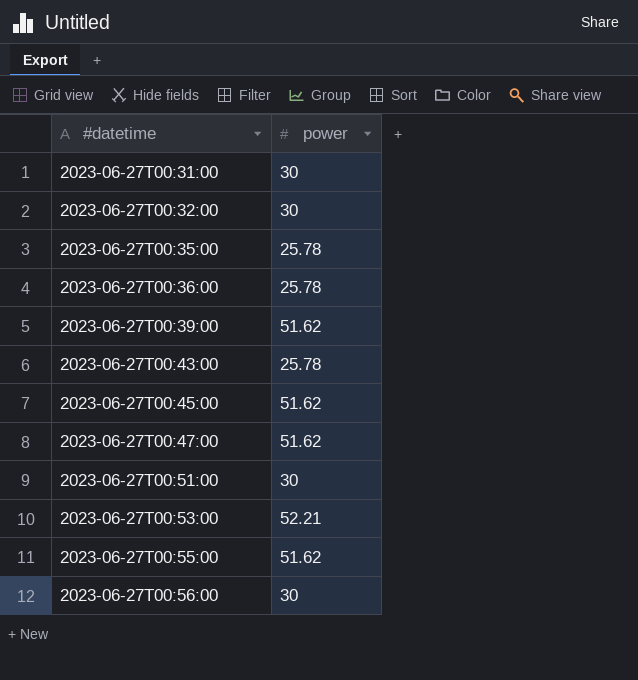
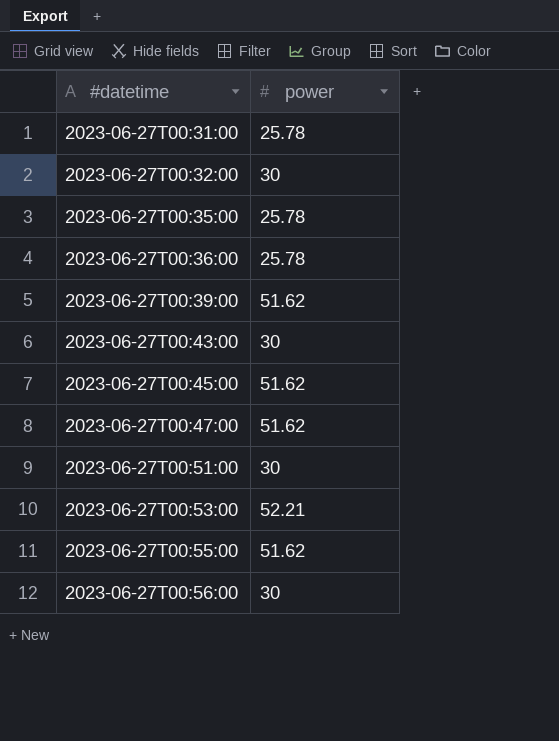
2023-06-27T00:31:00 | power: 30 -> 25.78
2023-06-27T00:43:00 | power: 25.78 -> 30

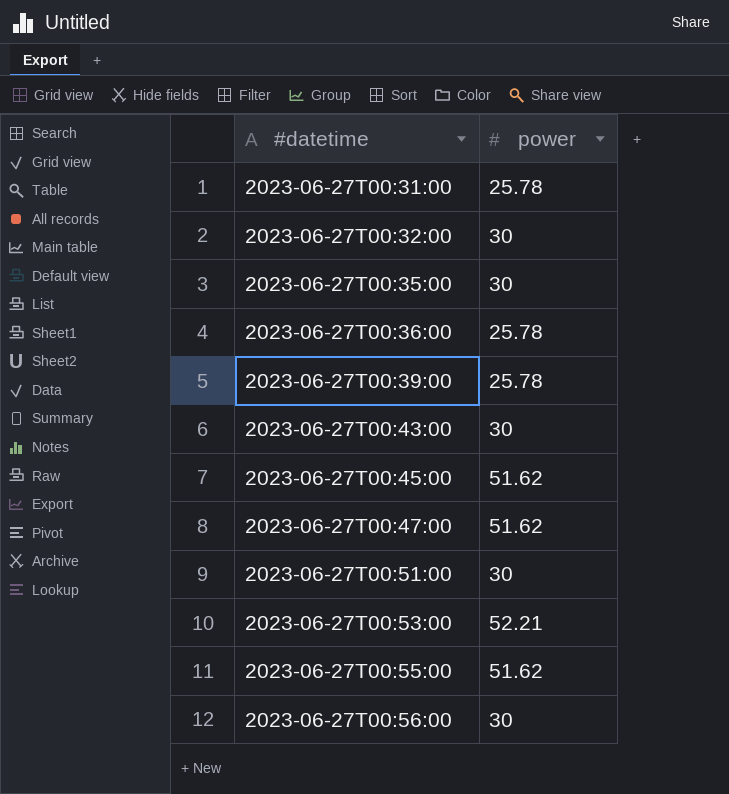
2023-06-27T00:35:00 | power: 25.78 -> 30
2023-06-27T00:39:00 | power: 51.62 -> 25.78

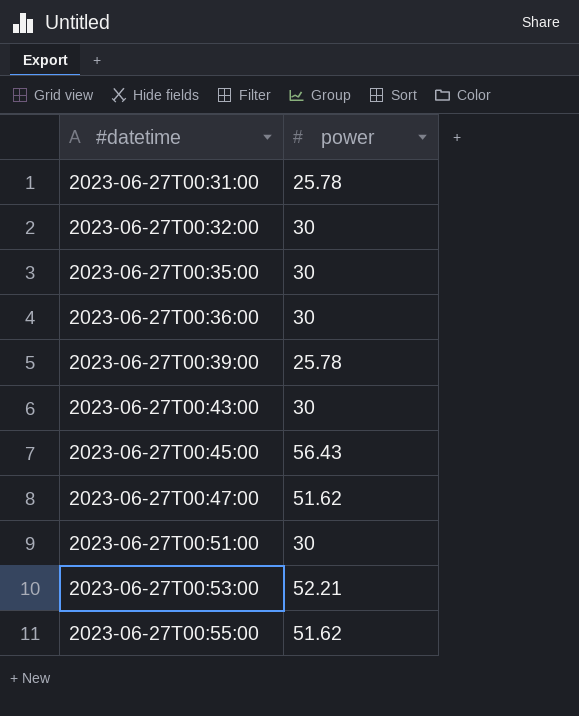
row 2023-06-27T00:56:00: 30 -> none
2023-06-27T00:36:00 | power: 25.78 -> 30
2023-06-27T00:45:00 | power: 51.62 -> 56.43

